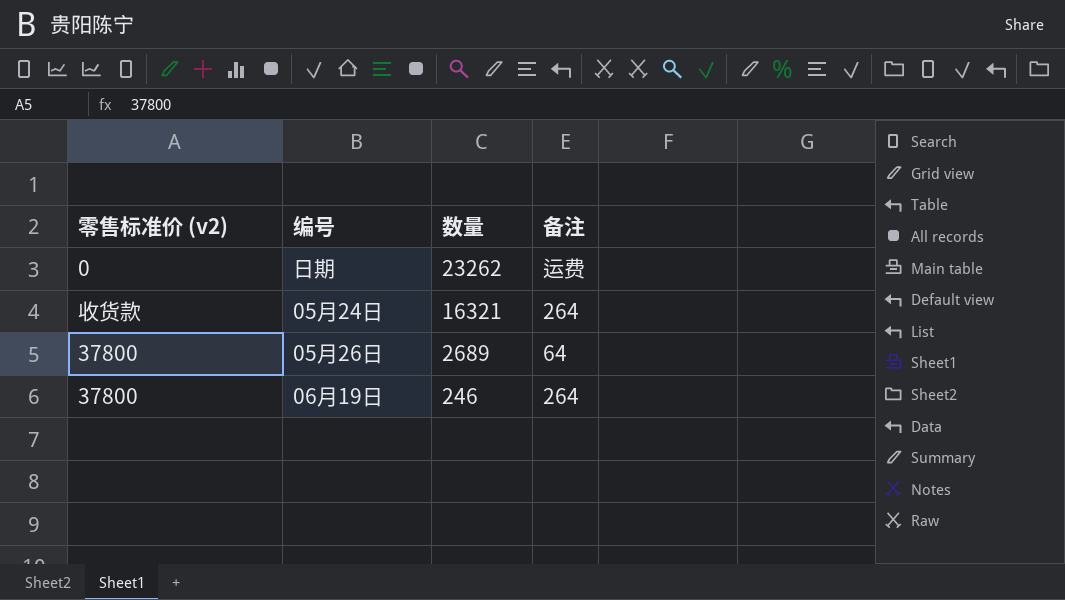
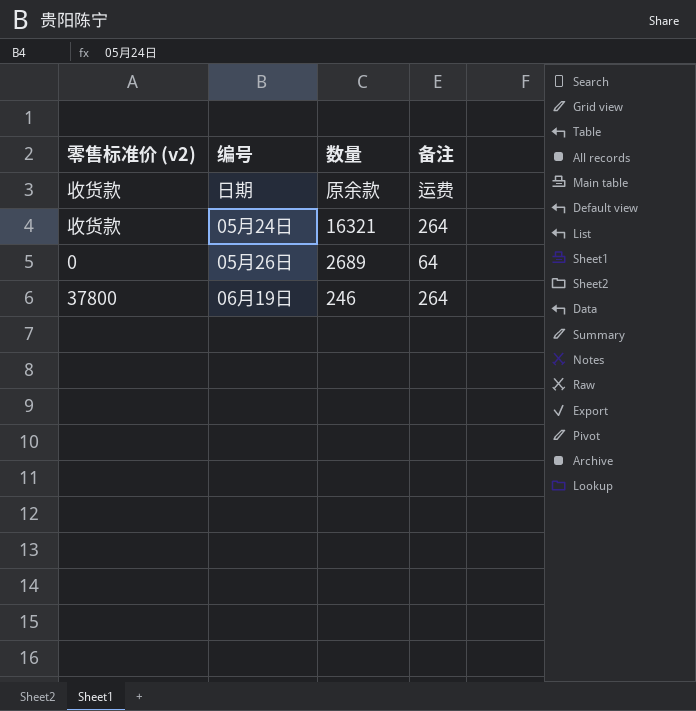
日期 | 零售标准价 (v2): 0 -> 收货款
日期 | 数量: 23262 -> 原余款
05月26日 | 零售标准价 (v2): 37800 -> 0

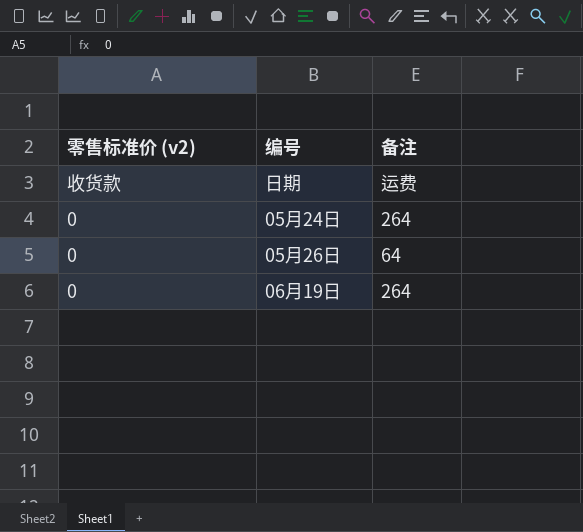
column 数量 | position: 3 -> none
05月24日 | 零售标准价 (v2): 收货款 -> 0
06月19日 | 零售标准价 (v2): 37800 -> 0

